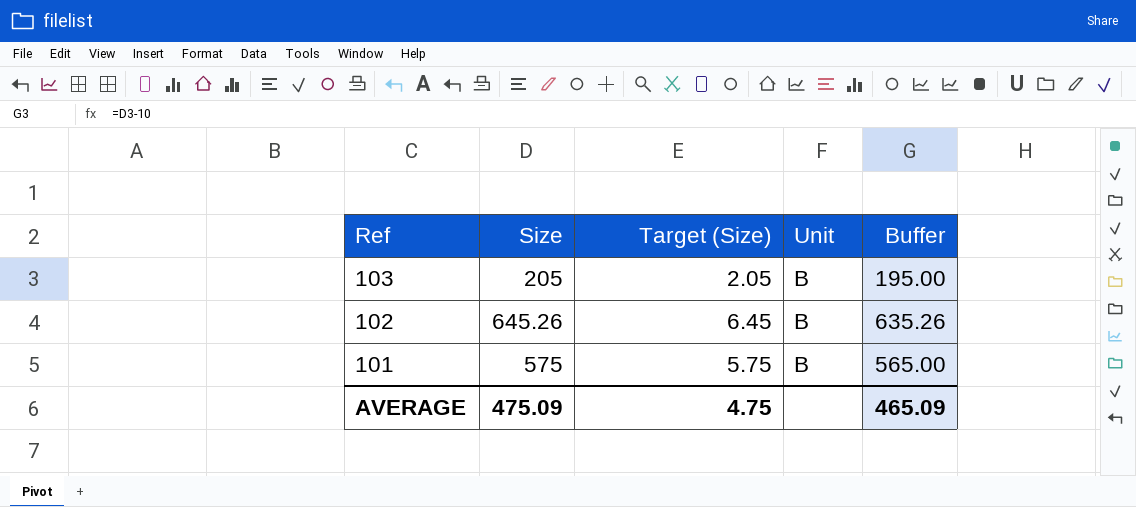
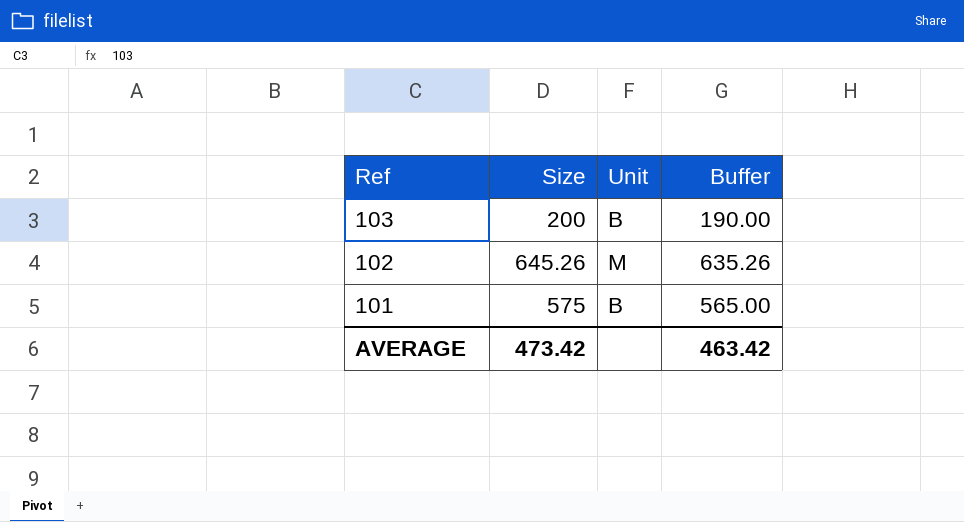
column Target (Size) | formula: [Size] * 0.01 -> none
103 | Size: 205 -> 200
103 | Buffer: 195.00 -> 190.00
102 | Unit: B -> M
AVERAGE | Size: 475.09 -> 473.42
AVERAGE | Buffer: 465.09 -> 463.42

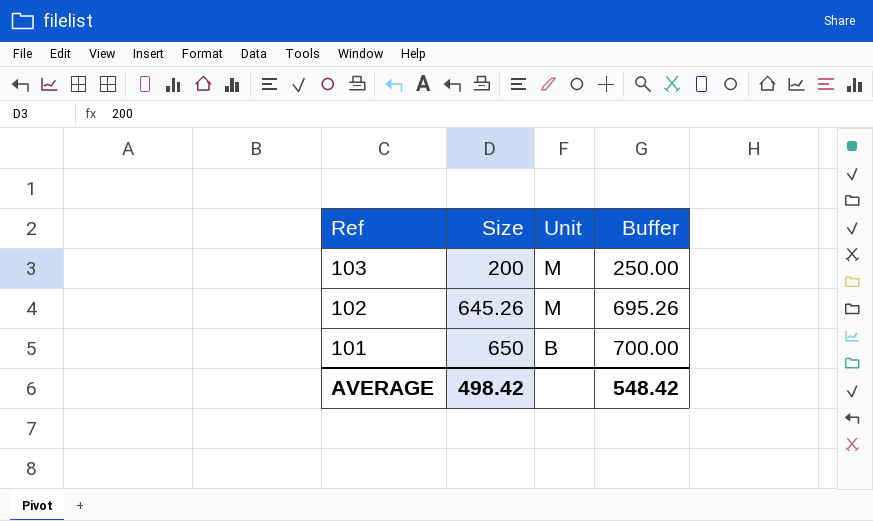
column Buffer | formula: [Size] - 10 -> [Size] + 50
103 | Unit: B -> M
101 | Size: 575 -> 650
AVERAGE | Size: 473.42 -> 498.42
AVERAGE | Buffer: 463.42 -> 548.42

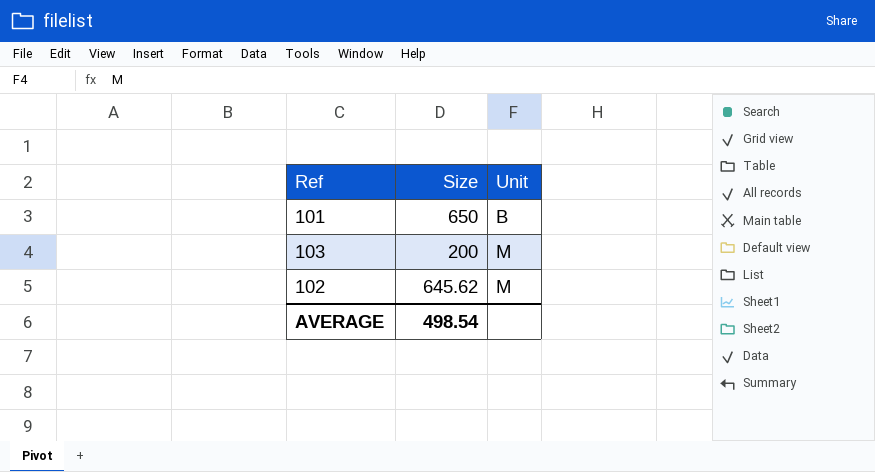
row order: Ref descending -> Unit ascending
column Buffer | formula: [Size] + 50 -> none
102 | Size: 645.26 -> 645.62
AVERAGE | Size: 498.42 -> 498.54

